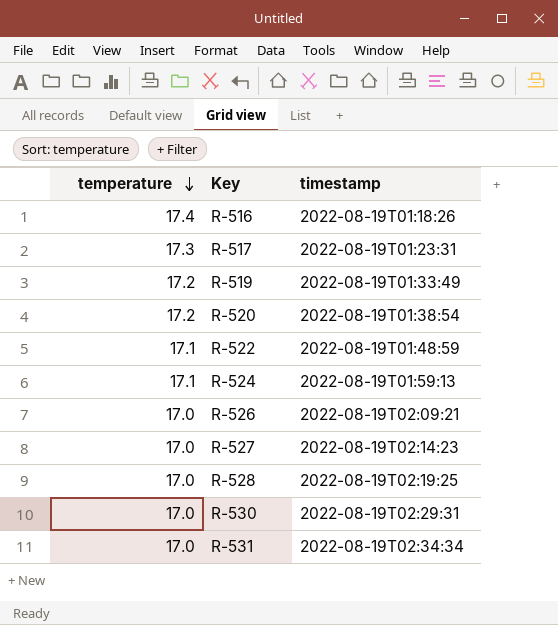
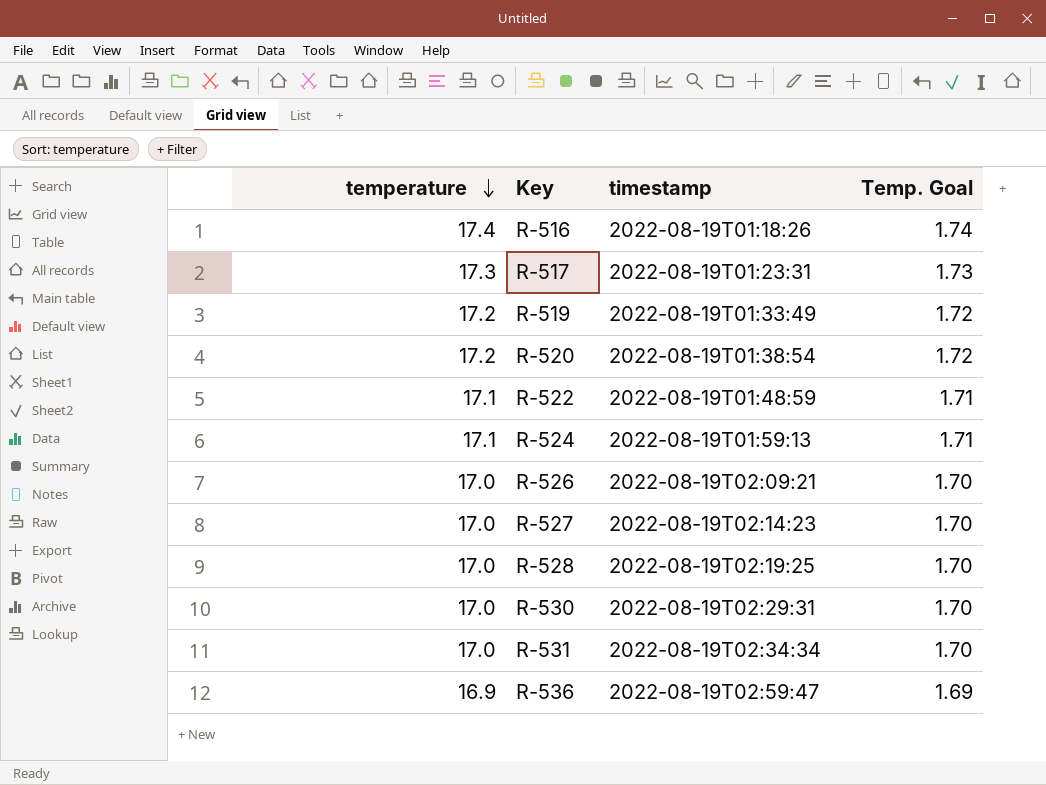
column Temp. Goal | formula: none -> [temperature] * 0.1
row R-536: none -> 16.9 | 2022-08-19T02:59:47 | 1.69

